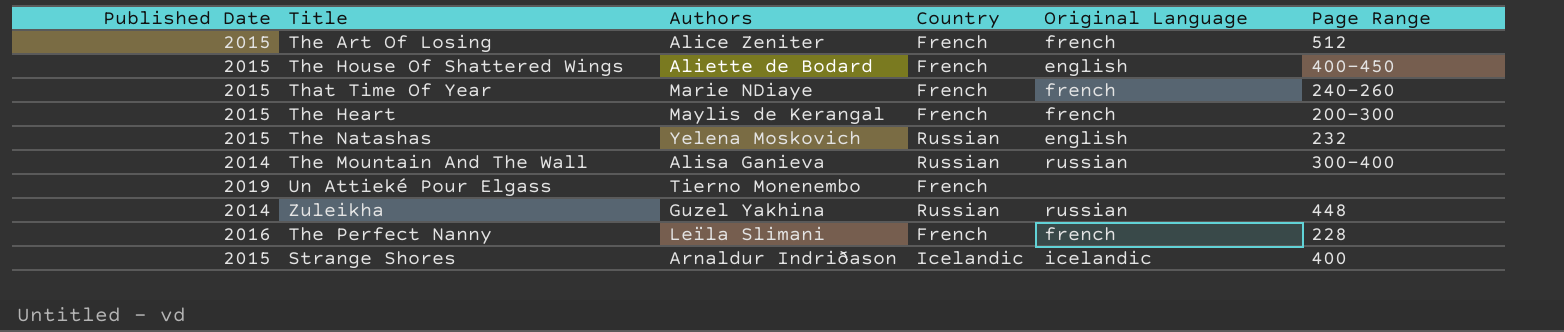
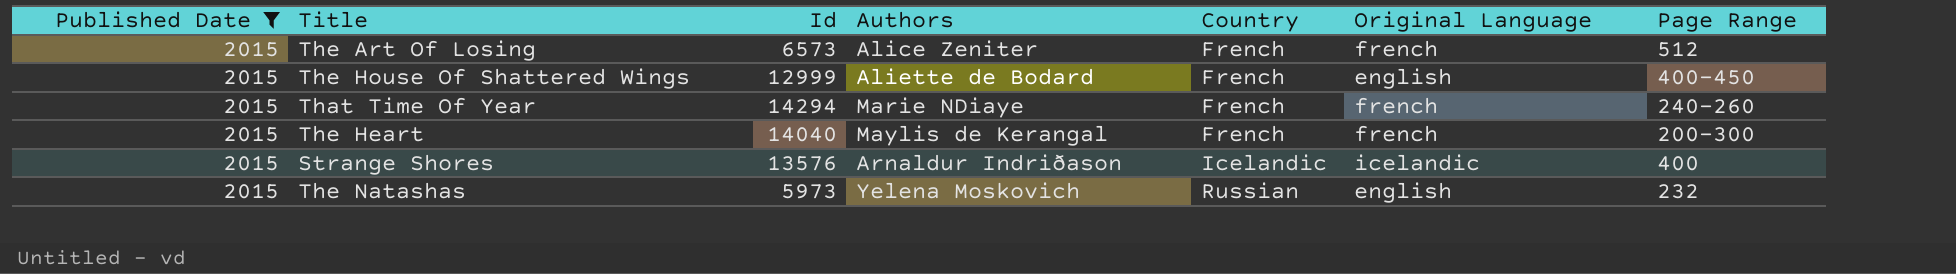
filter: none -> Published Date = 2015
row order: none -> Country ascending
column Id | position: none -> 3

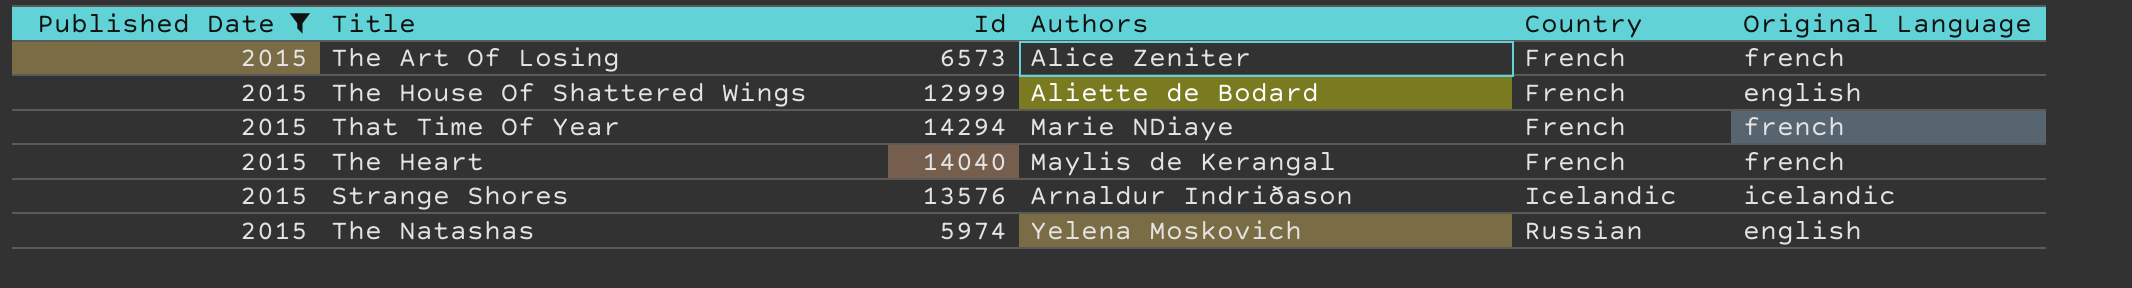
column Page Range | position: 7 -> none
The Natashas | Id: 5973 -> 5974

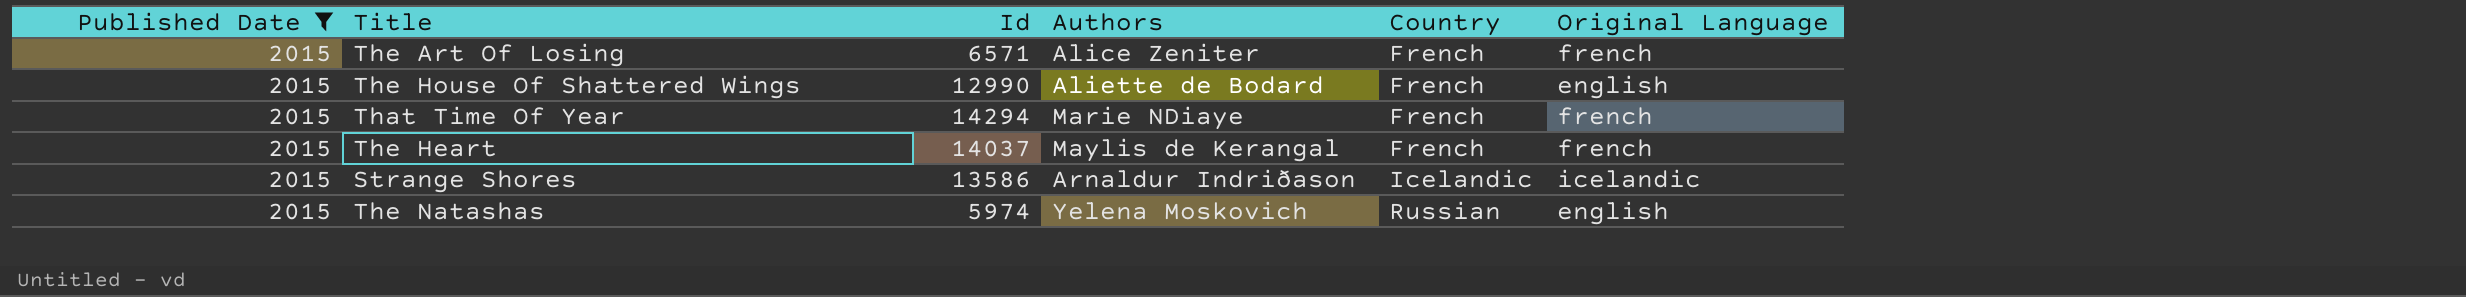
The Art Of Losing | Id: 6573 -> 6571
The House Of Shattered Wings | Id: 12999 -> 12990
The Heart | Id: 14040 -> 14037
Strange Shores | Id: 13576 -> 13586

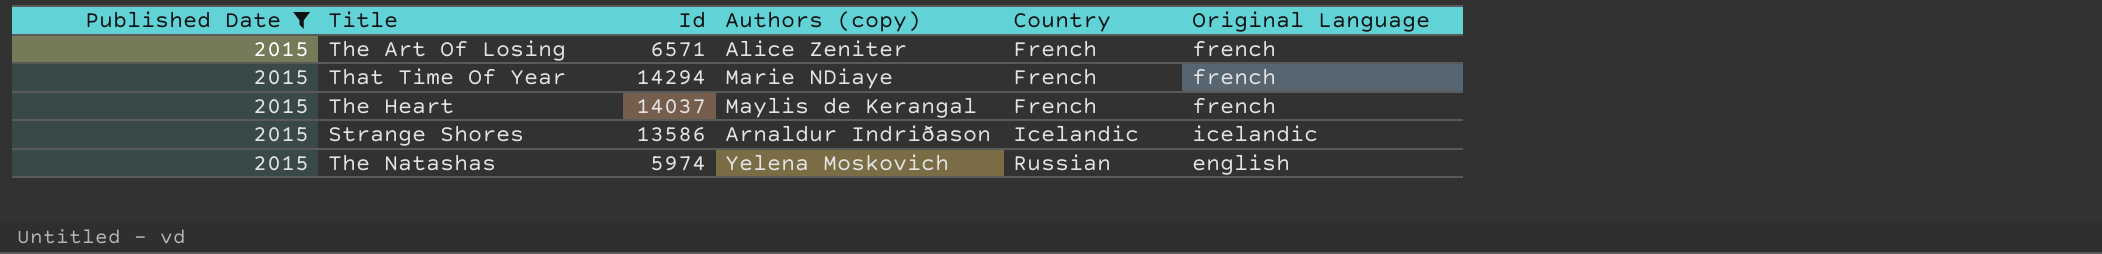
column name: Authors -> Authors (copy)
row The House Of Shattered Wings: 2015 | 12990 | Aliette de Bodard | French | english -> none

